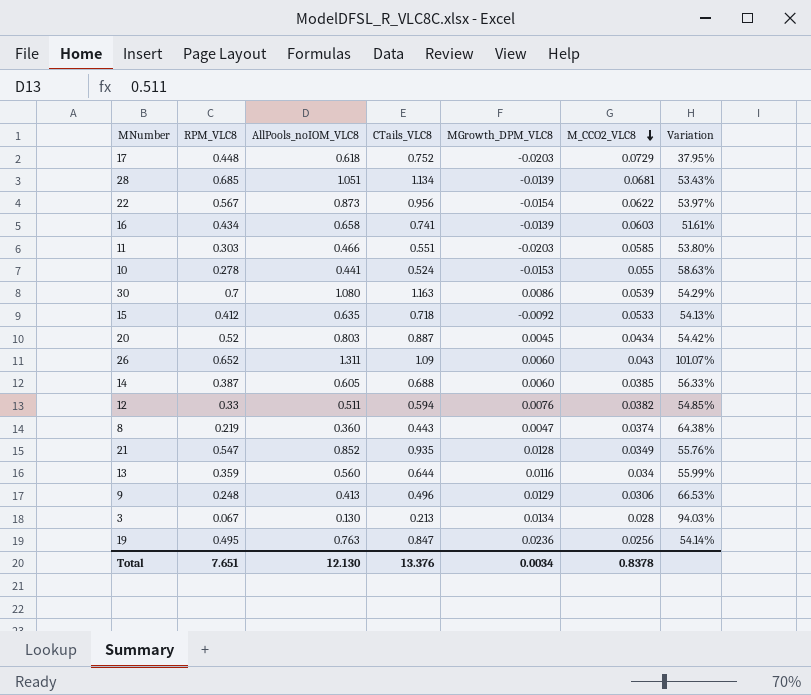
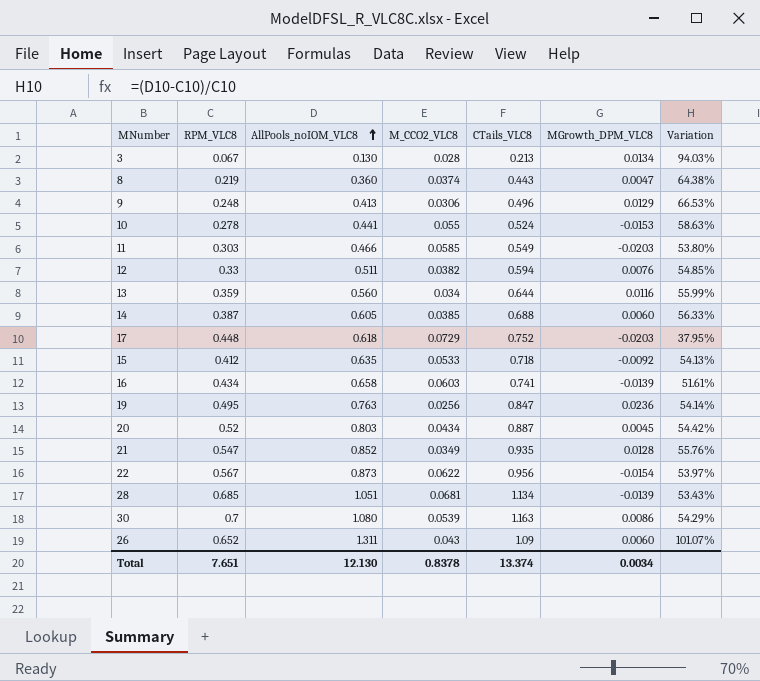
row order: M_CCO2_VLC8 descending -> AllPools_noIOM_VLC8 ascending
column M_CCO2_VLC8 | position: 6 -> 4
11 | CTails_VLC8: 0.551 -> 0.549
Total | CTails_VLC8: 13.376 -> 13.374

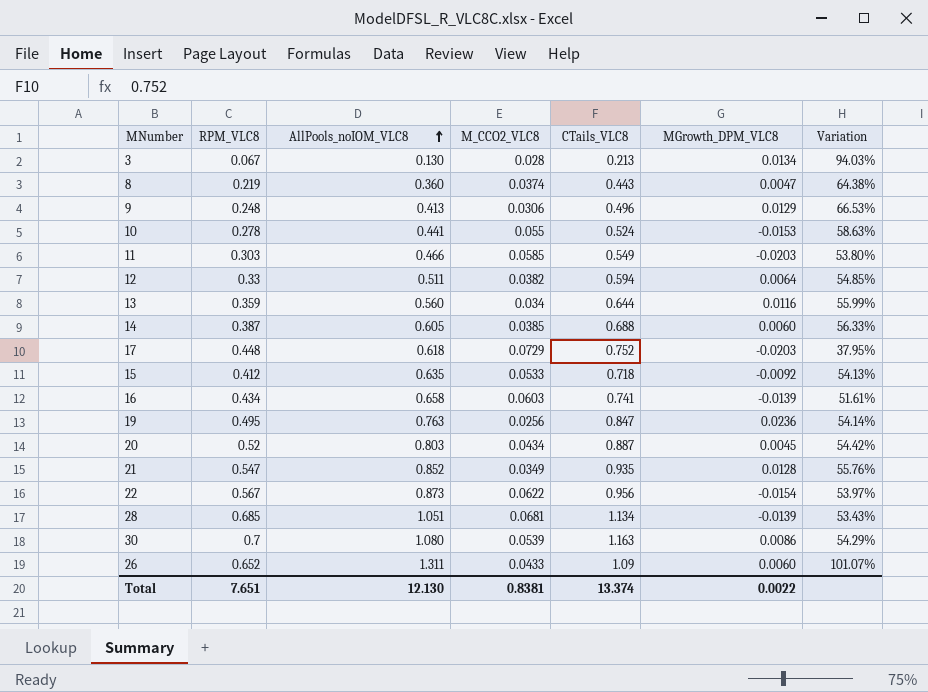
12 | MGrowth_DPM_VLC8: 0.0076 -> 0.0064
26 | M_CCO2_VLC8: 0.043 -> 0.0433
Total | M_CCO2_VLC8: 0.8378 -> 0.8381
Total | MGrowth_DPM_VLC8: 0.0034 -> 0.0022

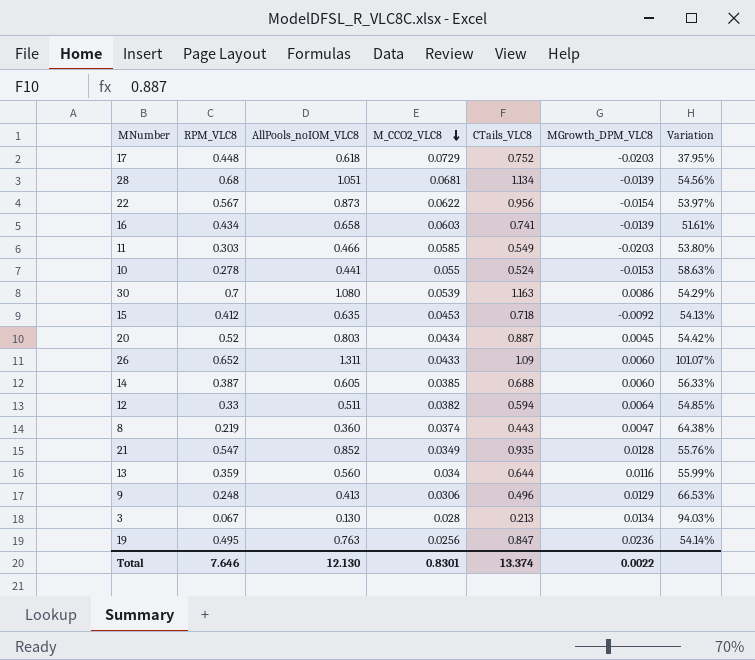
row order: AllPools_noIOM_VLC8 ascending -> M_CCO2_VLC8 descending
28 | RPM_VLC8: 0.685 -> 0.68
28 | Variation: 53.43% -> 54.56%
15 | M_CCO2_VLC8: 0.0533 -> 0.0453
Total | RPM_VLC8: 7.651 -> 7.646
Total | M_CCO2_VLC8: 0.8381 -> 0.8301

